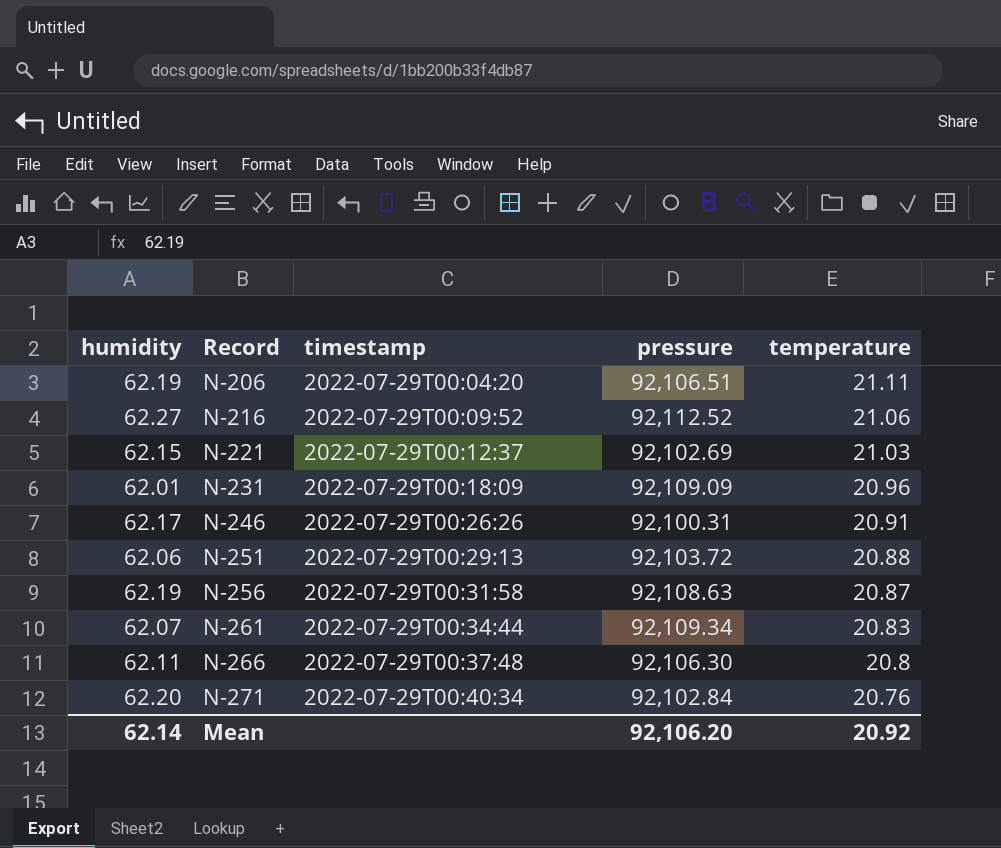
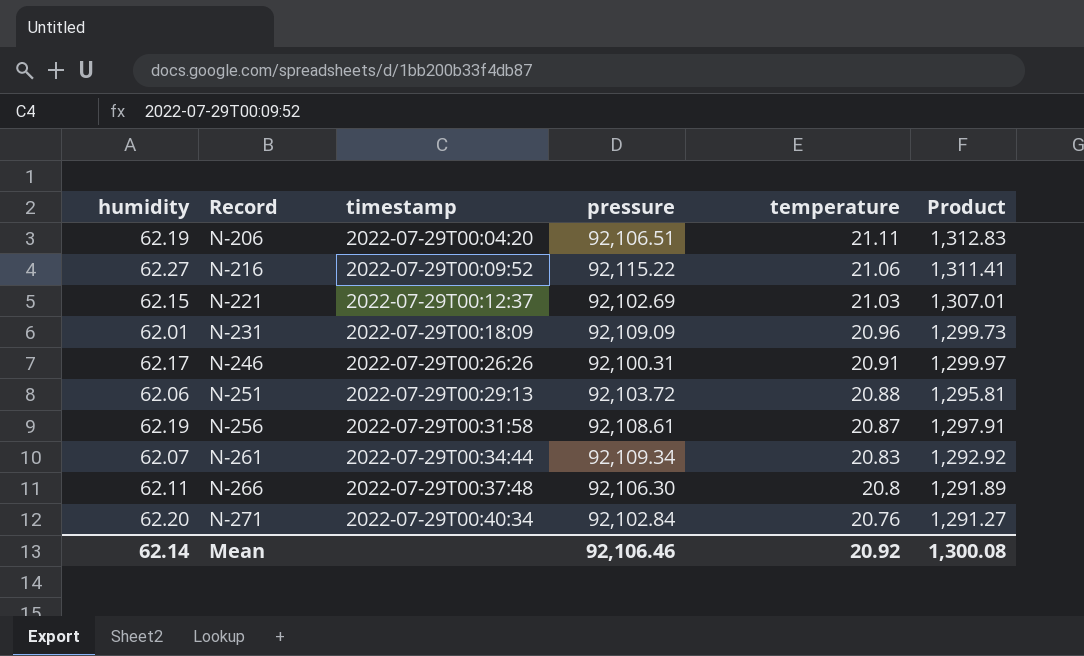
column Product | formula: none -> [humidity] * [temperature]
N-216 | pressure: 92,112.52 -> 92,115.22
N-256 | pressure: 92,108.63 -> 92,108.61
Mean | pressure: 92,106.20 -> 92,106.46

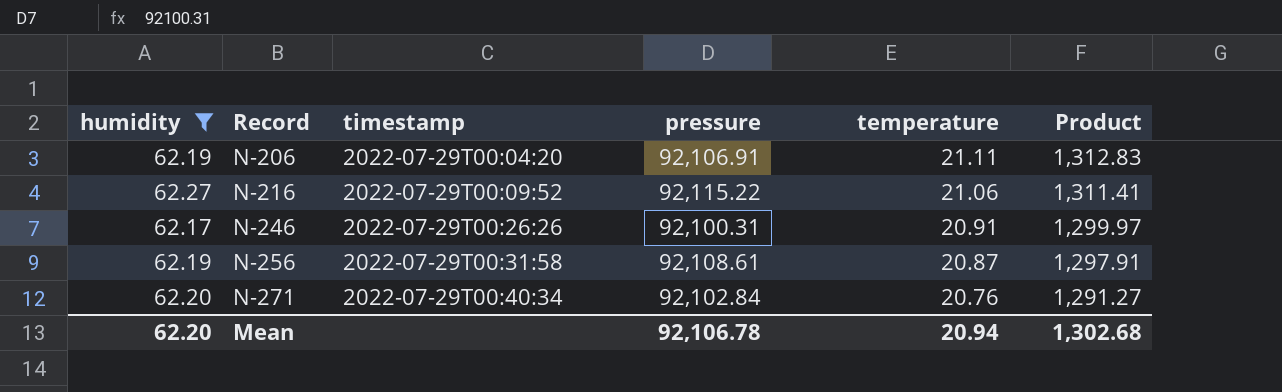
filter: none -> humidity >= 62.17
N-206 | pressure: 92,106.51 -> 92,106.91
Mean | humidity: 62.14 -> 62.20
Mean | pressure: 92,106.46 -> 92,106.78
Mean | temperature: 20.92 -> 20.94
Mean | Product: 1,300.08 -> 1,302.68

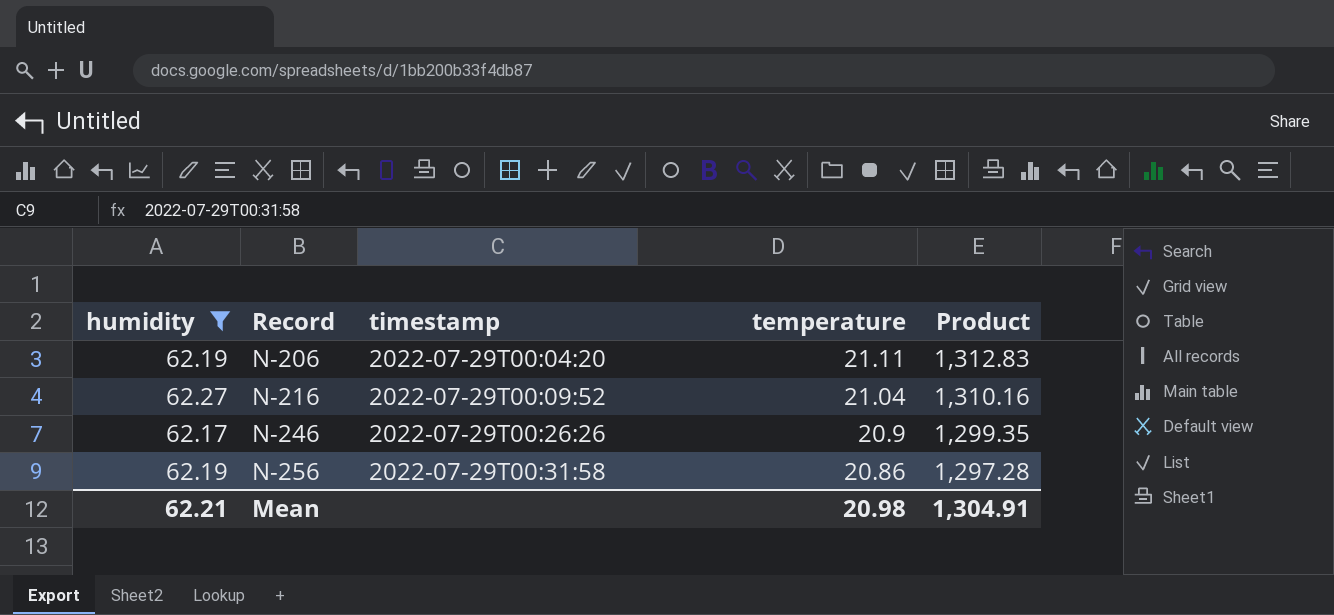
column pressure | position: 4 -> none
row N-271: 62.20 | 2022-07-29T00:40:34 | 92,102.84 | 20.76 | 1,291.27 -> none
N-216 | temperature: 21.06 -> 21.04
N-216 | Product: 1,311.41 -> 1,310.16
N-246 | temperature: 20.91 -> 20.9
N-246 | Product: 1,299.97 -> 1,299.35
N-256 | temperature: 20.87 -> 20.86
N-256 | Product: 1,297.91 -> 1,297.28
Mean | humidity: 62.20 -> 62.21
Mean | temperature: 20.94 -> 20.98
Mean | Product: 1,302.68 -> 1,304.91

